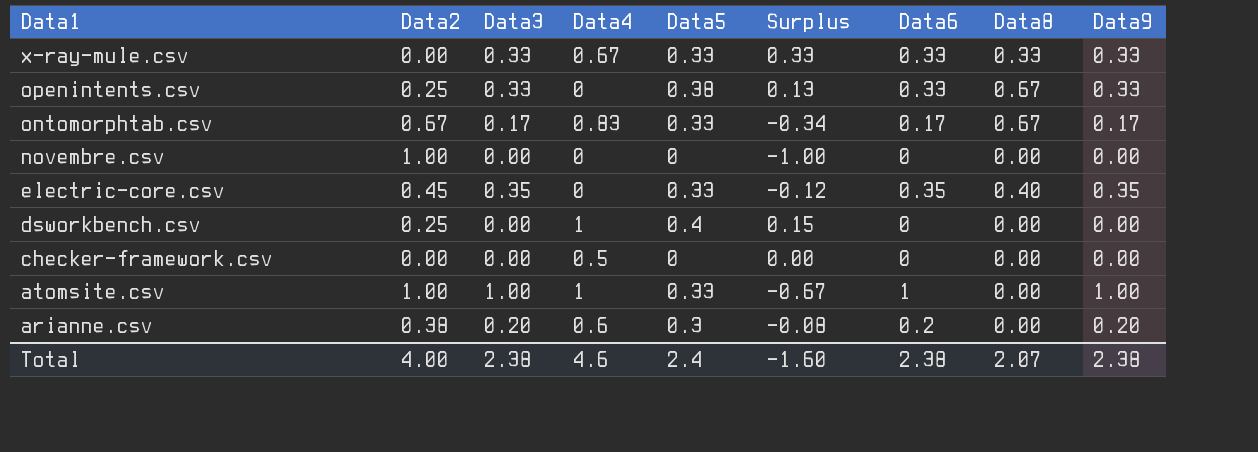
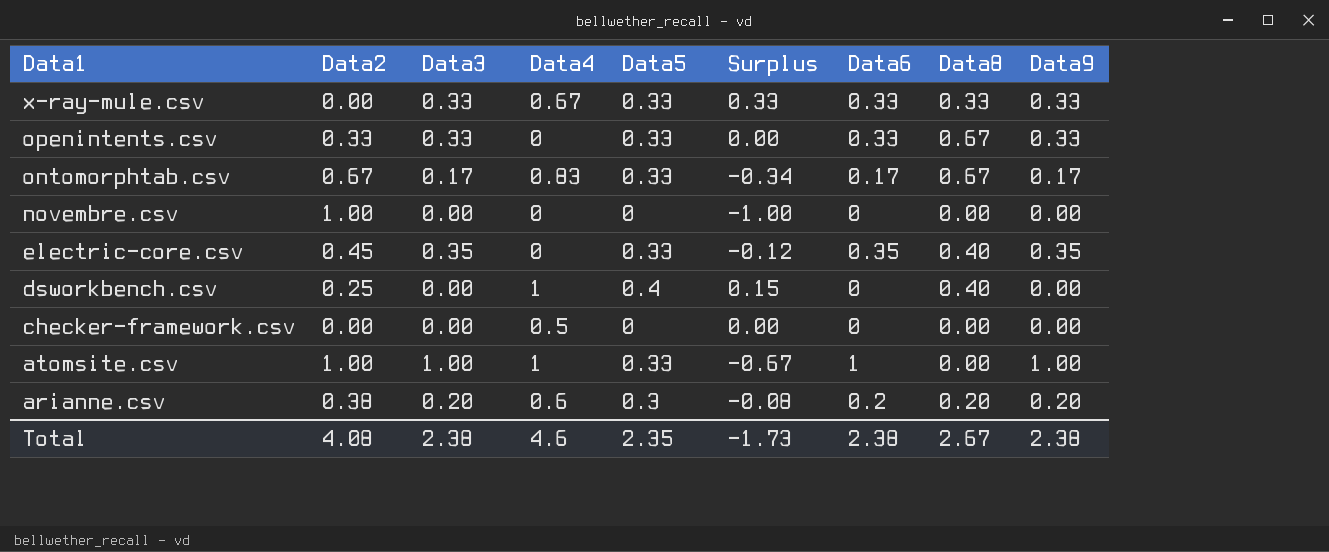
openintents.csv | Data2: 0.25 -> 0.33
openintents.csv | Data5: 0.38 -> 0.33
openintents.csv | Surplus: 0.13 -> 0.00
dsworkbench.csv | Data8: 0.00 -> 0.40
arianne.csv | Data8: 0.00 -> 0.20
Total | Data2: 4.00 -> 4.08
Total | Data5: 2.4 -> 2.35
Total | Surplus: -1.60 -> -1.73
Total | Data8: 2.07 -> 2.67

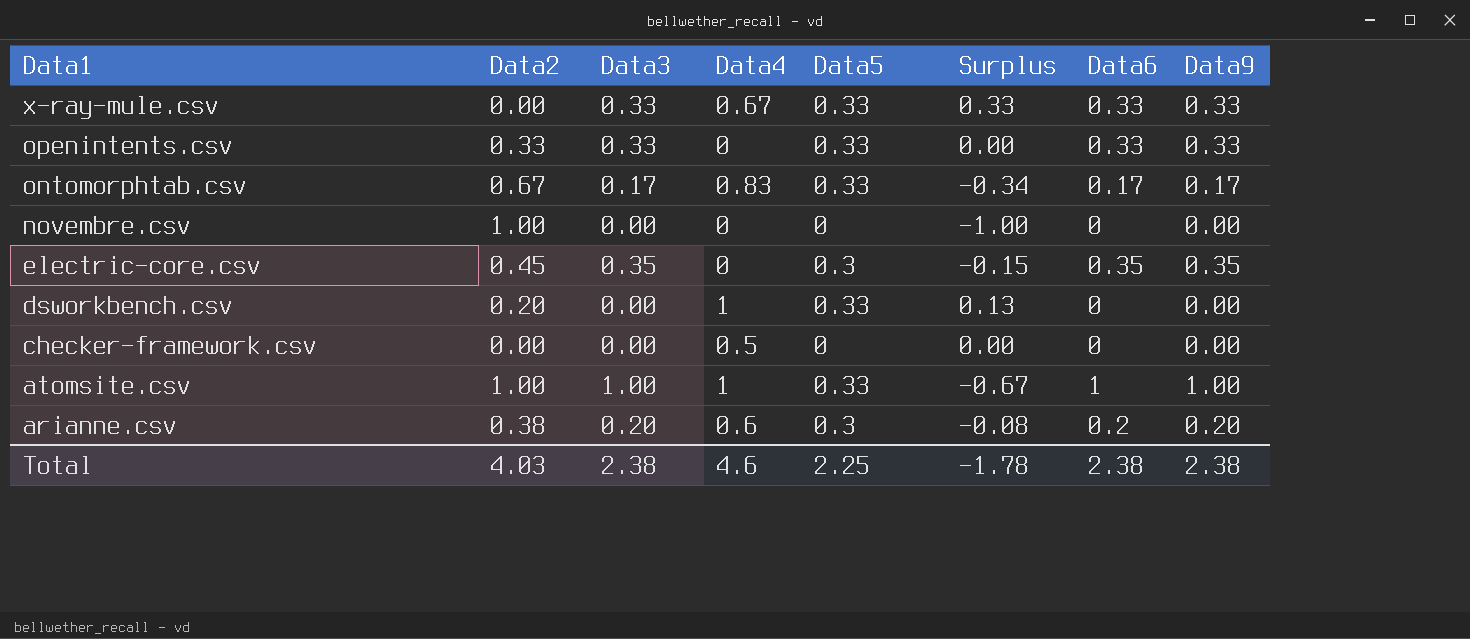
column Data8 | position: 8 -> none
electric-core.csv | Data5: 0.33 -> 0.3
electric-core.csv | Surplus: -0.12 -> -0.15
dsworkbench.csv | Data2: 0.25 -> 0.20
dsworkbench.csv | Data5: 0.4 -> 0.33
dsworkbench.csv | Surplus: 0.15 -> 0.13
Total | Data2: 4.08 -> 4.03
Total | Data5: 2.35 -> 2.25
Total | Surplus: -1.73 -> -1.78

